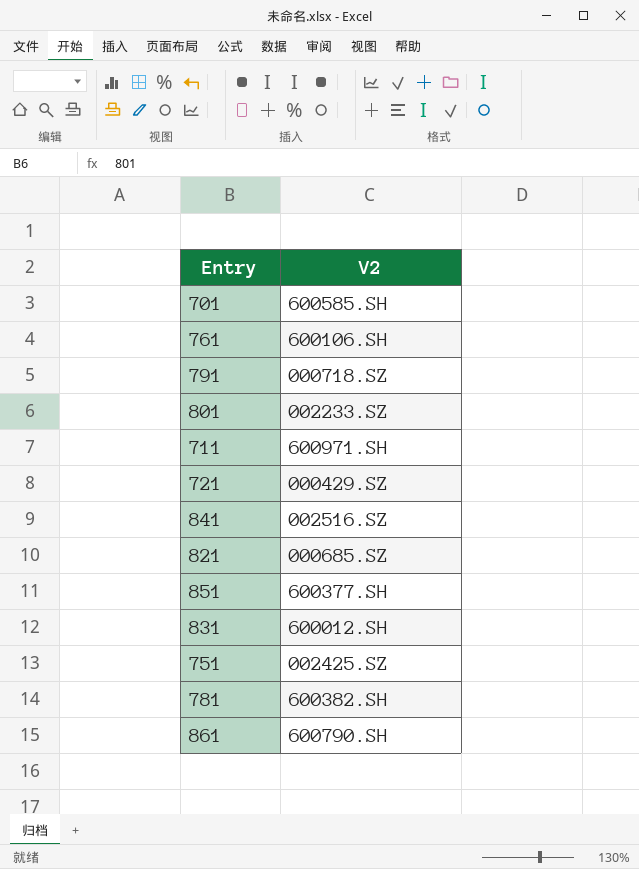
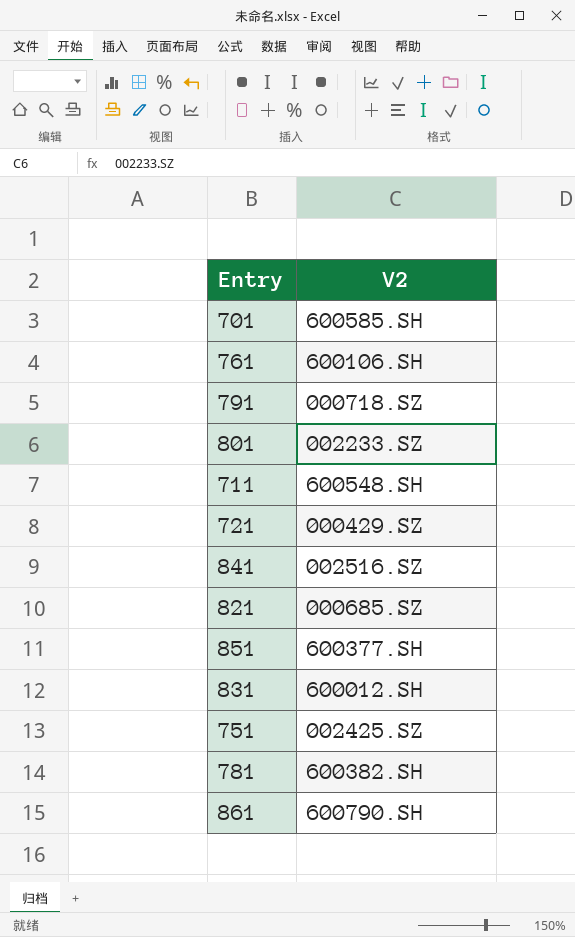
711 | V2: 600971.SH -> 600548.SH

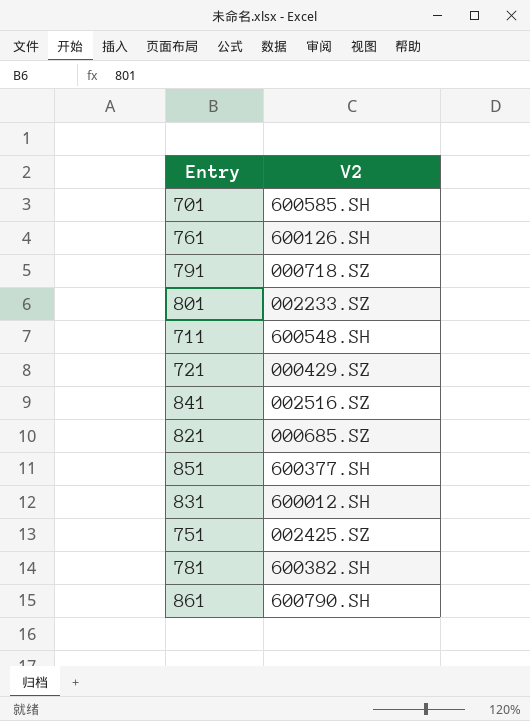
761 | V2: 600106.SH -> 600126.SH

